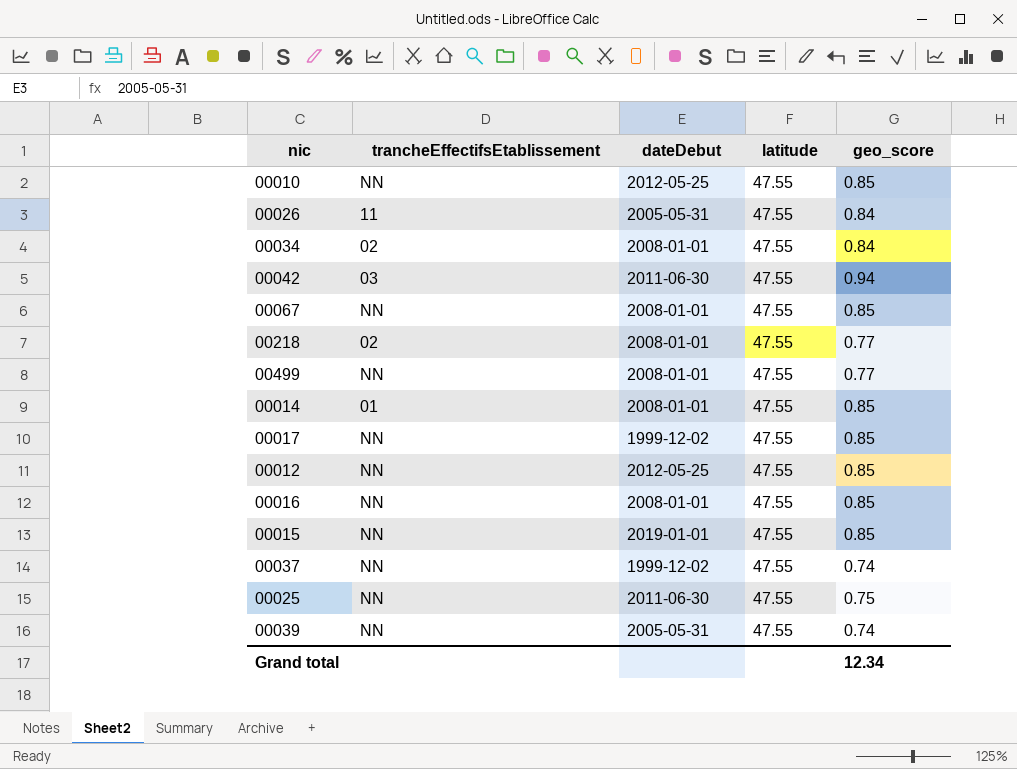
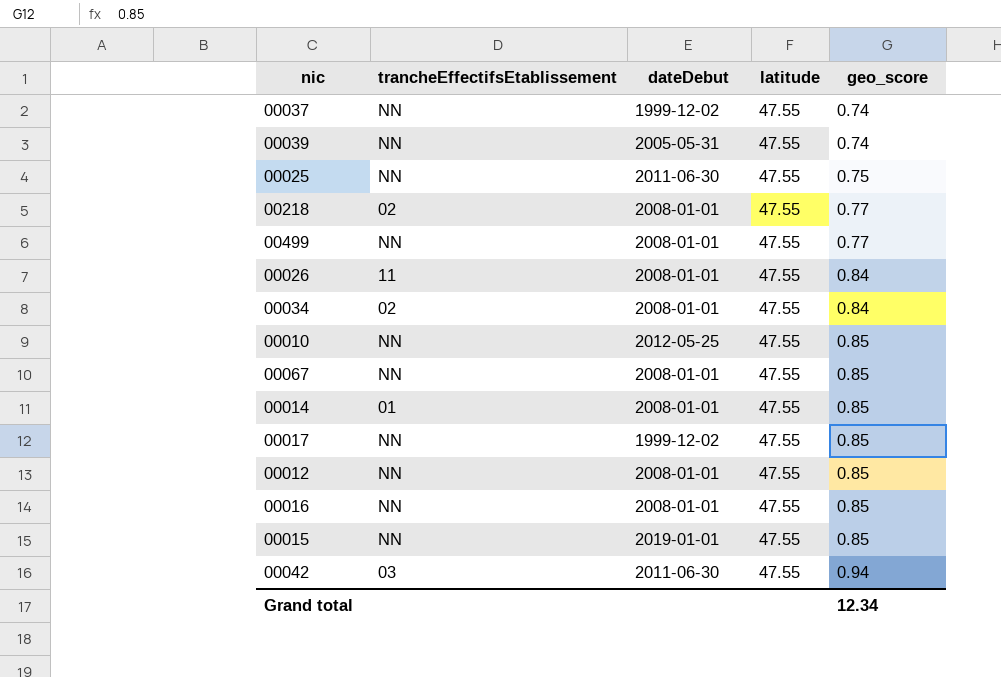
row order: none -> geo_score ascending
00026 | dateDebut: 2005-05-31 -> 2008-01-01
00012 | dateDebut: 2012-05-25 -> 2008-01-01

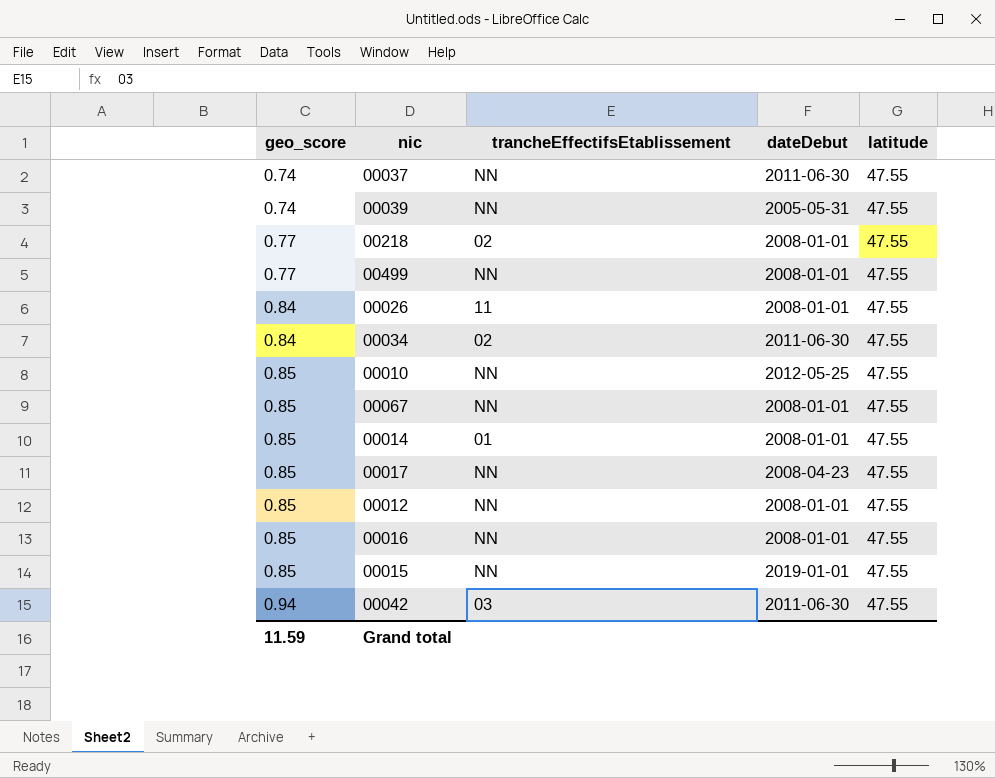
column geo_score | position: 5 -> 1
row 00025: NN | 2011-06-30 | 47.55 | 0.75 -> none
00037 | dateDebut: 1999-12-02 -> 2011-06-30
00034 | dateDebut: 2008-01-01 -> 2011-06-30
00017 | dateDebut: 1999-12-02 -> 2008-04-23
Grand total | geo_score: 12.34 -> 11.59

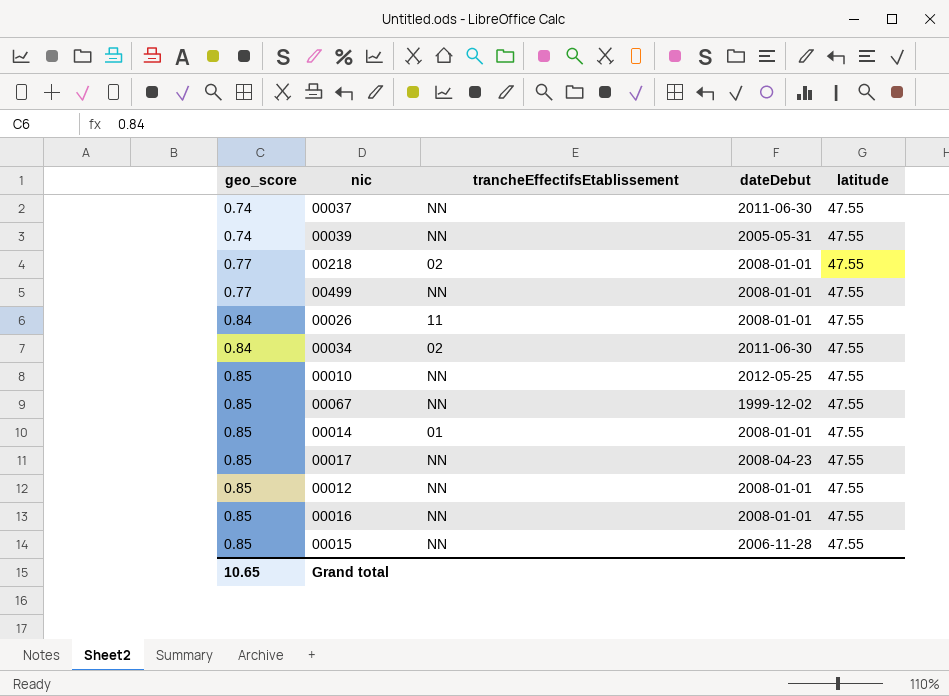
row 00042: 0.94 | 03 | 2011-06-30 | 47.55 -> none
00067 | dateDebut: 2008-01-01 -> 1999-12-02
00015 | dateDebut: 2019-01-01 -> 2006-11-28
Grand total | geo_score: 11.59 -> 10.65

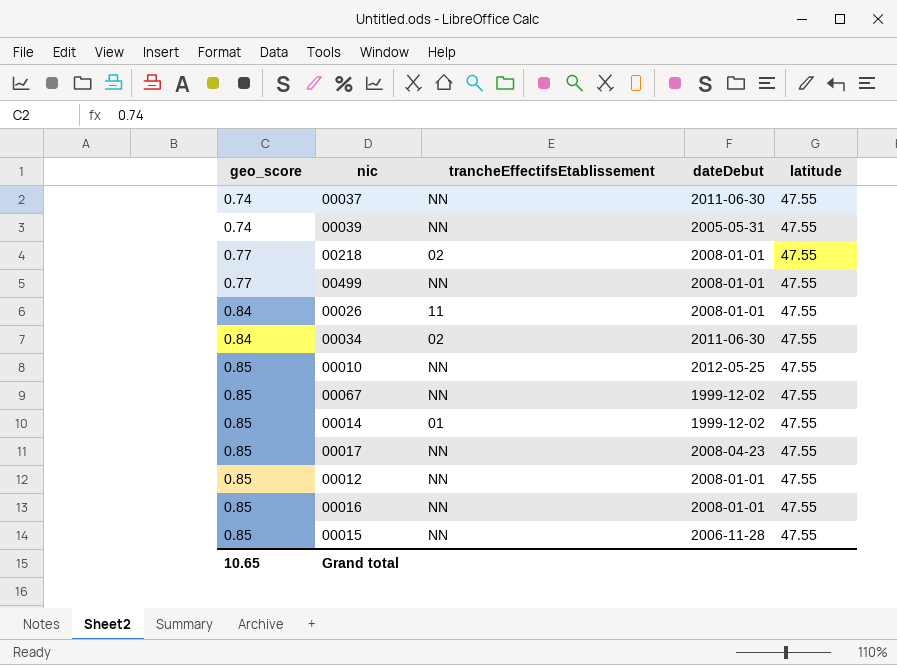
00014 | dateDebut: 2008-01-01 -> 1999-12-02

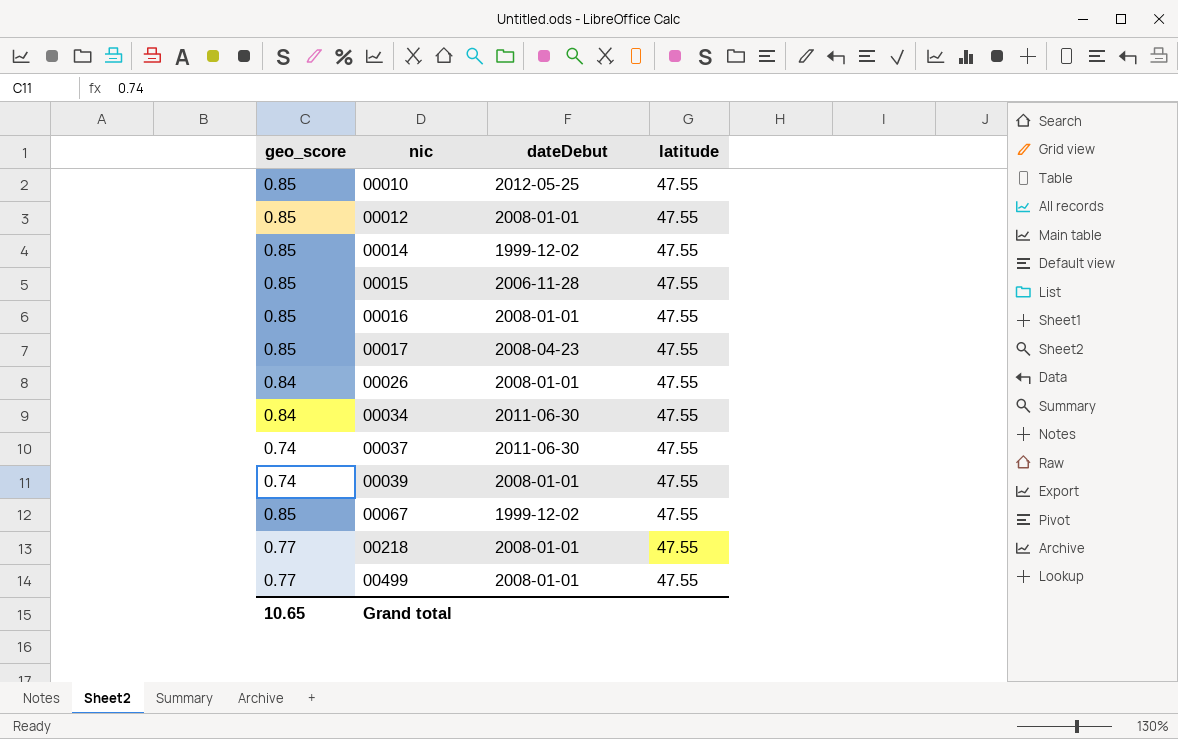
row order: geo_score ascending -> nic ascending
column trancheEffectifsEtablissement | position: 3 -> none
00039 | dateDebut: 2005-05-31 -> 2008-01-01

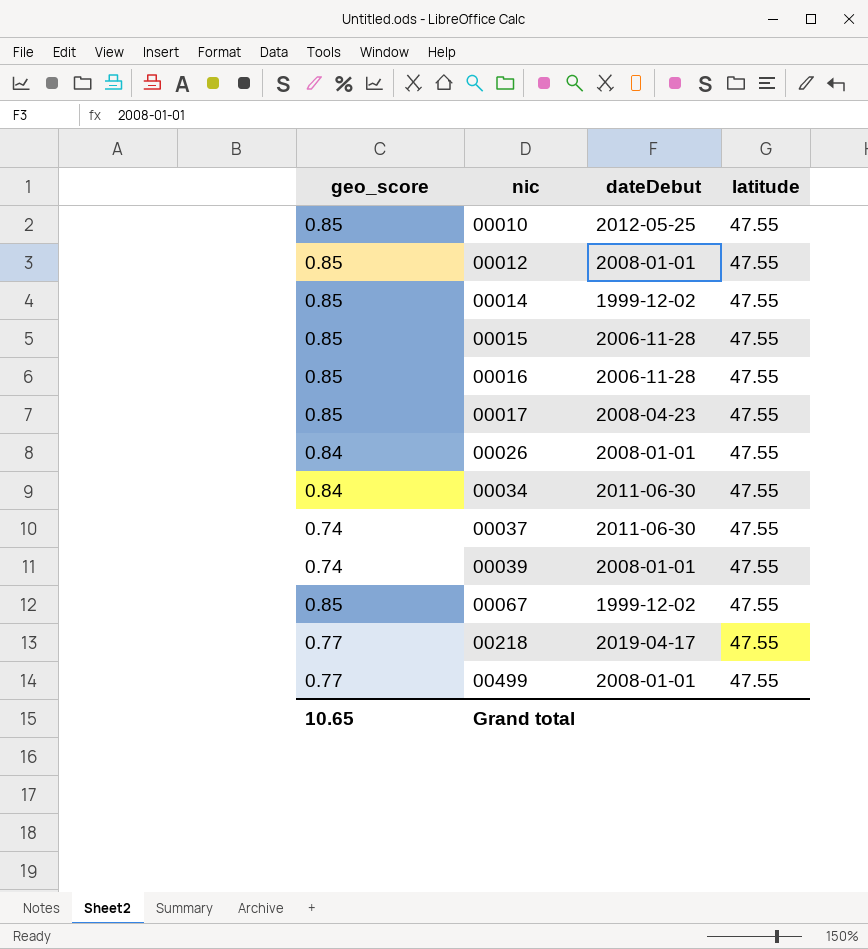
00016 | dateDebut: 2008-01-01 -> 2006-11-28
00218 | dateDebut: 2008-01-01 -> 2019-04-17

